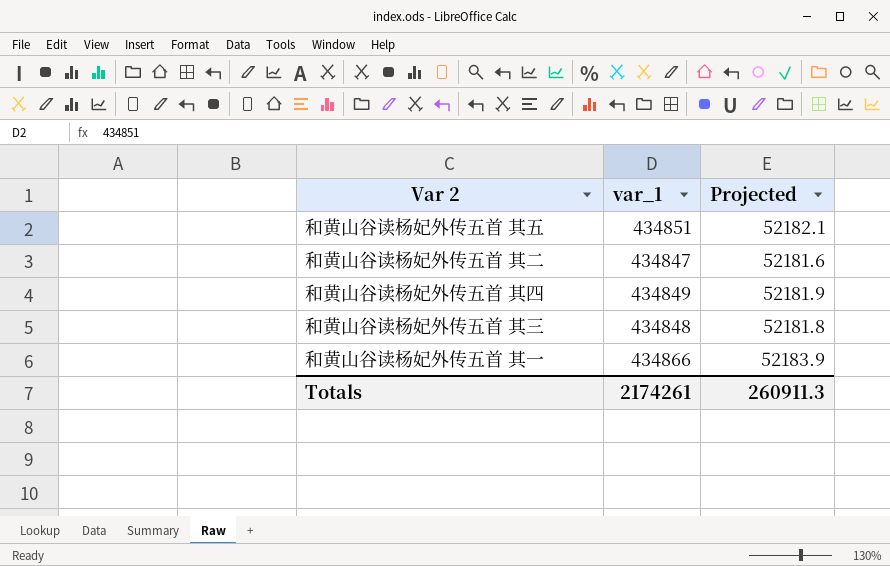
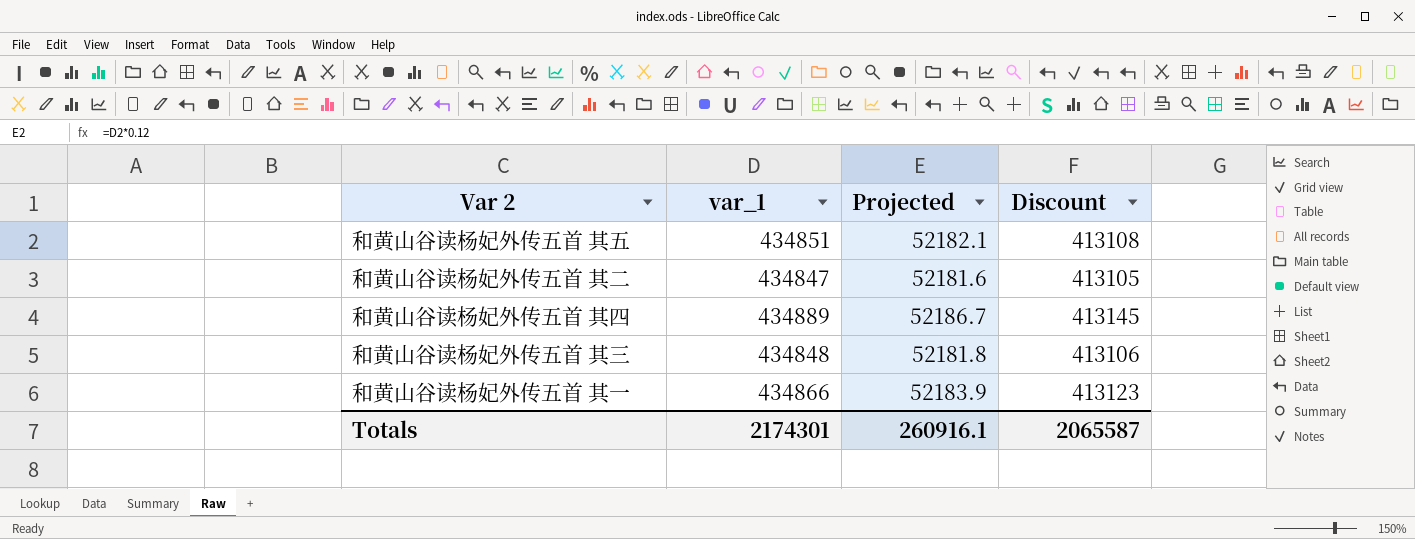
column Discount | formula: none -> [var_1] * 0.95
和黄山谷读杨妃外传五首 其四 | var_1: 434849 -> 434889
和黄山谷读杨妃外传五首 其四 | Projected: 52181.9 -> 52186.7
Totals | var_1: 2174261 -> 2174301
Totals | Projected: 260911.3 -> 260916.1

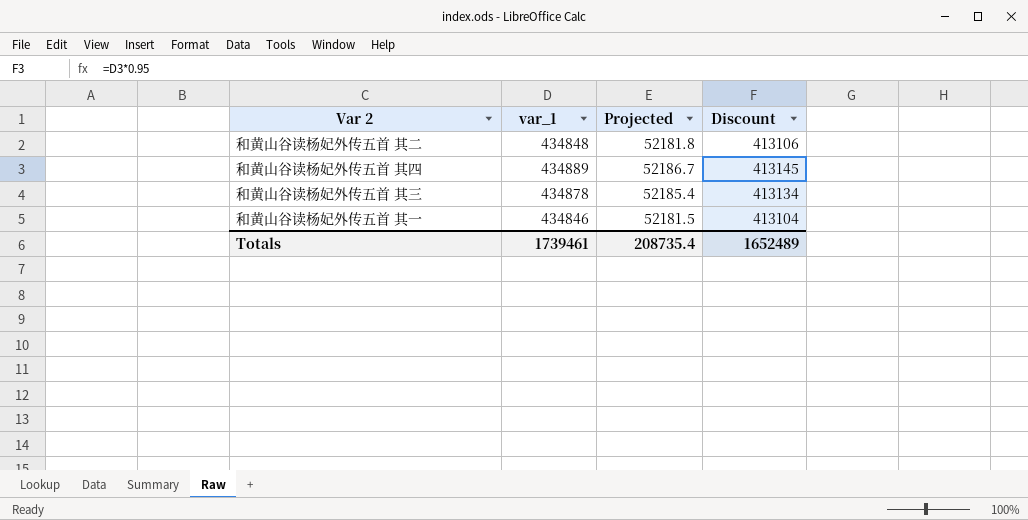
row 和黄山谷读杨妃外传五首 其五: 434851 | 52182.1 | 413108 -> none
和黄山谷读杨妃外传五首 其二 | var_1: 434847 -> 434848
和黄山谷读杨妃外传五首 其二 | Projected: 52181.6 -> 52181.8
和黄山谷读杨妃外传五首 其二 | Discount: 413105 -> 413106
和黄山谷读杨妃外传五首 其三 | var_1: 434848 -> 434878
和黄山谷读杨妃外传五首 其三 | Projected: 52181.8 -> 52185.4
和黄山谷读杨妃外传五首 其三 | Discount: 413106 -> 413134
和黄山谷读杨妃外传五首 其一 | var_1: 434866 -> 434846
和黄山谷读杨妃外传五首 其一 | Projected: 52183.9 -> 52181.5
和黄山谷读杨妃外传五首 其一 | Discount: 413123 -> 413104
Totals | var_1: 2174301 -> 1739461
Totals | Projected: 260916.1 -> 208735.4
Totals | Discount: 2065587 -> 1652489

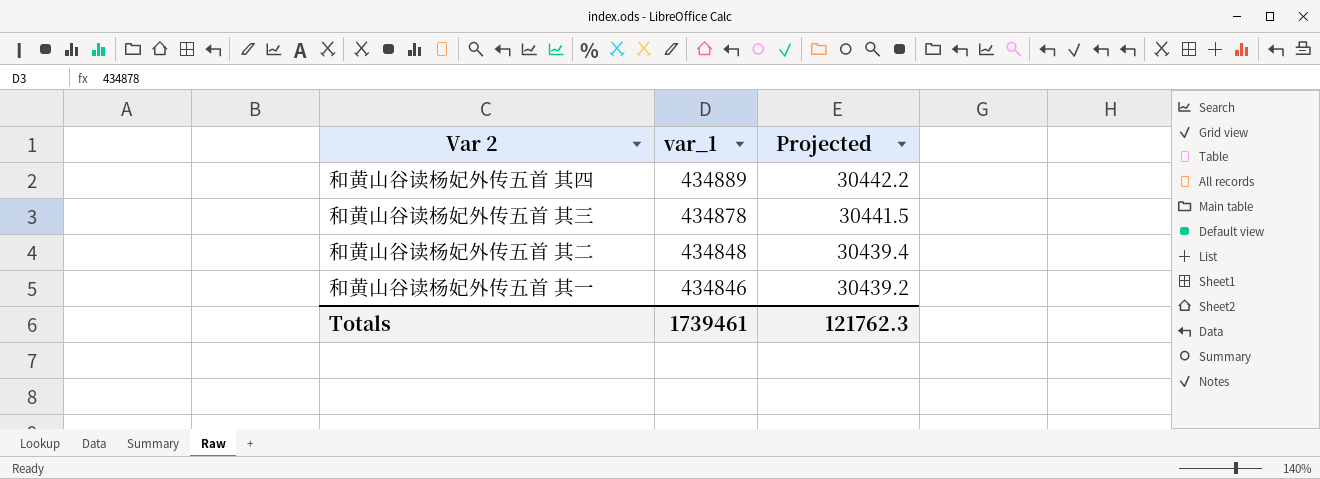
row order: none -> var_1 descending
column Discount | formula: [var_1] * 0.95 -> none
column Projected | formula: [var_1] * 0.12 -> [var_1] * 0.07
Totals | Projected: 208735.4 -> 121762.3

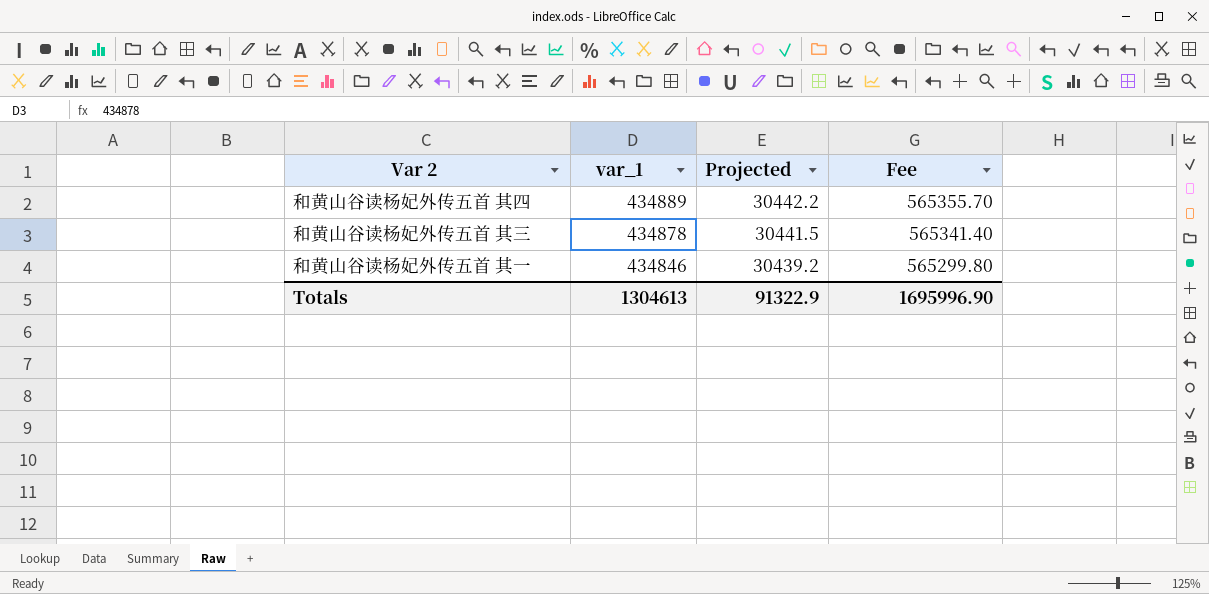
column Fee | formula: none -> [var_1] * 1.3
row 和黄山谷读杨妃外传五首 其二: 434848 | 30439.4 -> none
Totals | var_1: 1739461 -> 1304613
Totals | Projected: 121762.3 -> 91322.9

